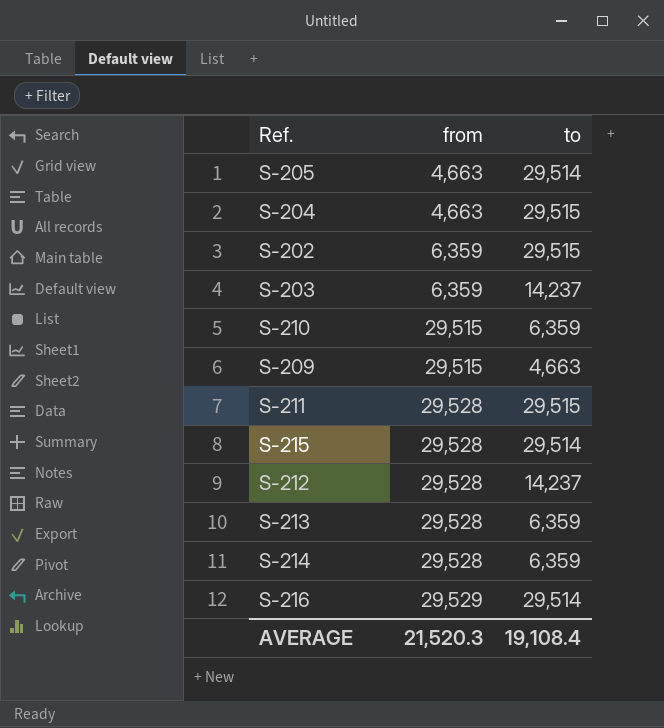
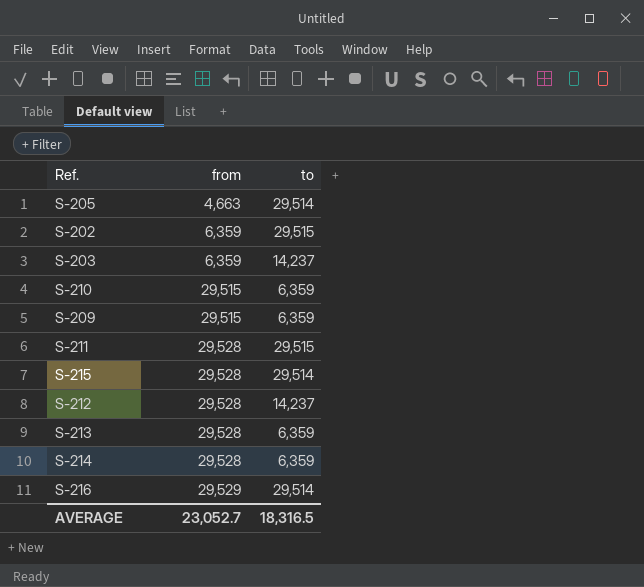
row S-204: 4,663 | 29,515 -> none
S-209 | to: 4,663 -> 6,359
AVERAGE | from: 21,520.3 -> 23,052.7
AVERAGE | to: 19,108.4 -> 18,316.5

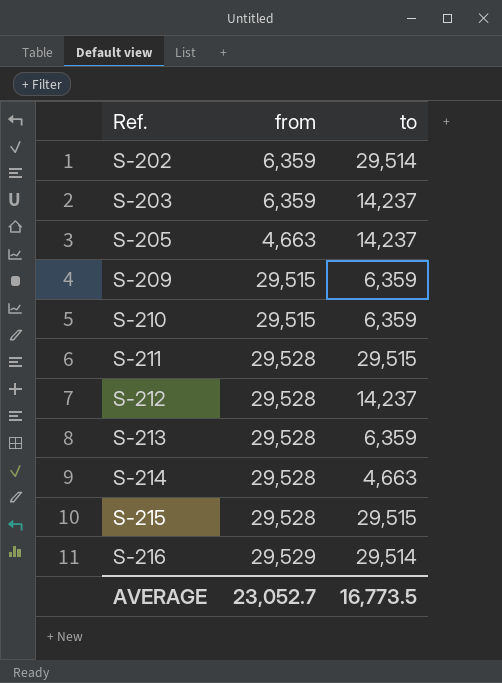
row order: from ascending -> Ref. ascending
S-202 | to: 29,515 -> 29,514
S-205 | to: 29,514 -> 14,237
S-214 | to: 6,359 -> 4,663
S-215 | to: 29,514 -> 29,515
AVERAGE | to: 18,316.5 -> 16,773.5

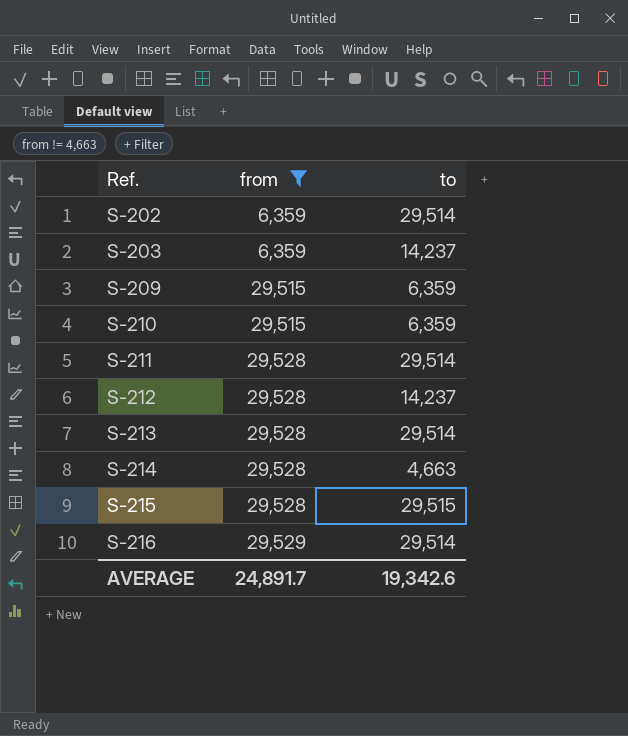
filter: none -> from != 4,663
S-211 | to: 29,515 -> 29,514
S-213 | to: 6,359 -> 29,514
AVERAGE | from: 23,052.7 -> 24,891.7
AVERAGE | to: 16,773.5 -> 19,342.6

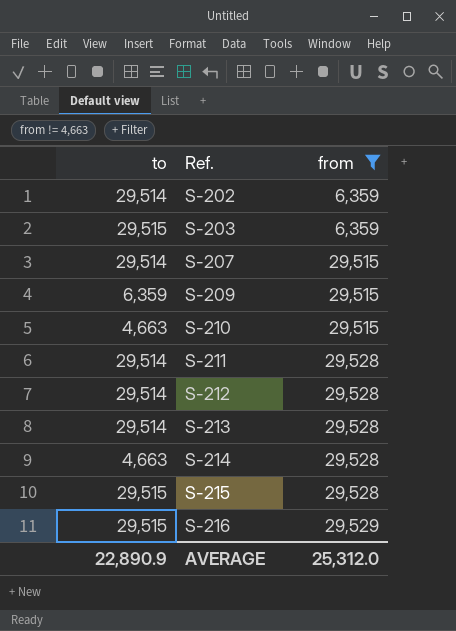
column to | position: 3 -> 1
S-203 | to: 14,237 -> 29,515
row S-207: none -> 29,514 | 29,515
S-210 | to: 6,359 -> 4,663
S-212 | to: 14,237 -> 29,514
S-216 | to: 29,514 -> 29,515
AVERAGE | to: 19,342.6 -> 22,890.9
AVERAGE | from: 24,891.7 -> 25,312.0

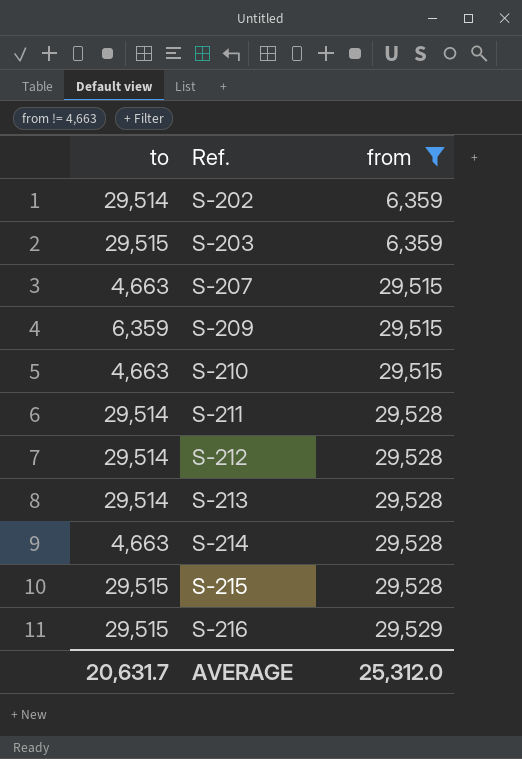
S-207 | to: 29,514 -> 4,663
AVERAGE | to: 22,890.9 -> 20,631.7

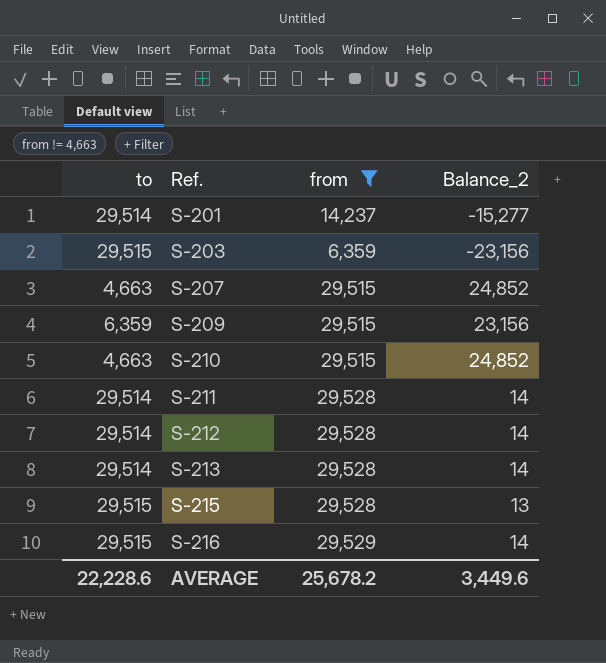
column Balance_2 | formula: none -> [from] - [to]
row S-202: 29,514 | 6,359 -> none
row S-214: 4,663 | 29,528 -> none
row S-201: none -> 29,514 | 14,237 | -15,277
AVERAGE | to: 20,631.7 -> 22,228.6
AVERAGE | from: 25,312.0 -> 25,678.2

